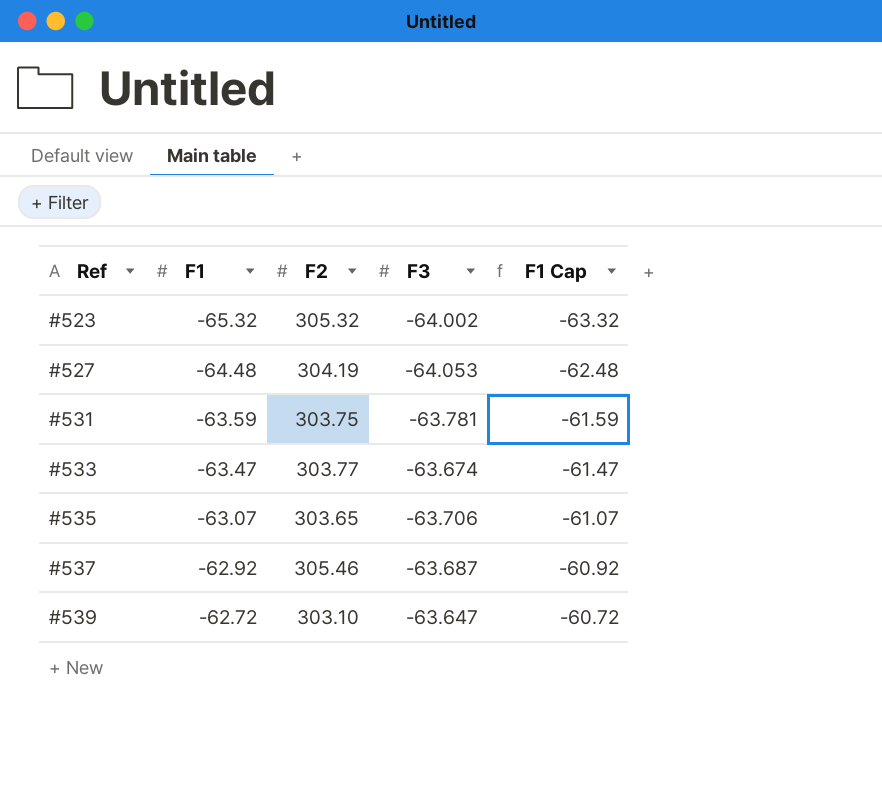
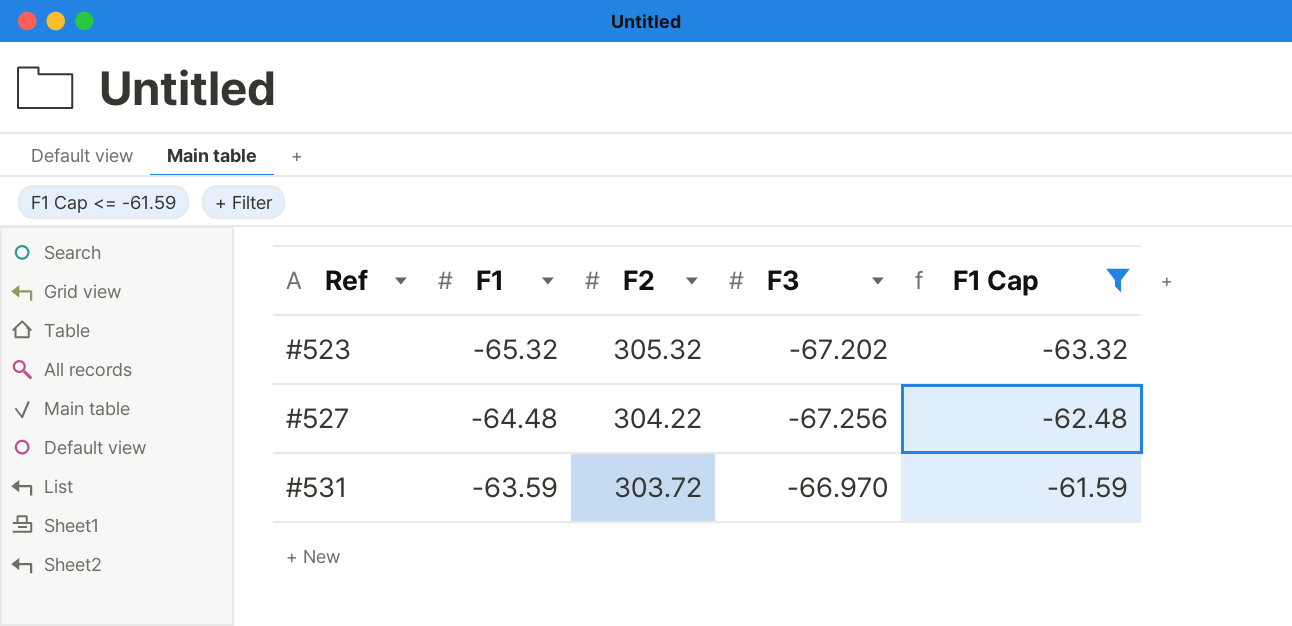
filter: none -> F1 Cap <= -61.59
#523 | F3: -64.002 -> -67.202
#527 | F2: 304.19 -> 304.22
#527 | F3: -64.053 -> -67.256
#531 | F2: 303.75 -> 303.72
#531 | F3: -63.781 -> -66.970

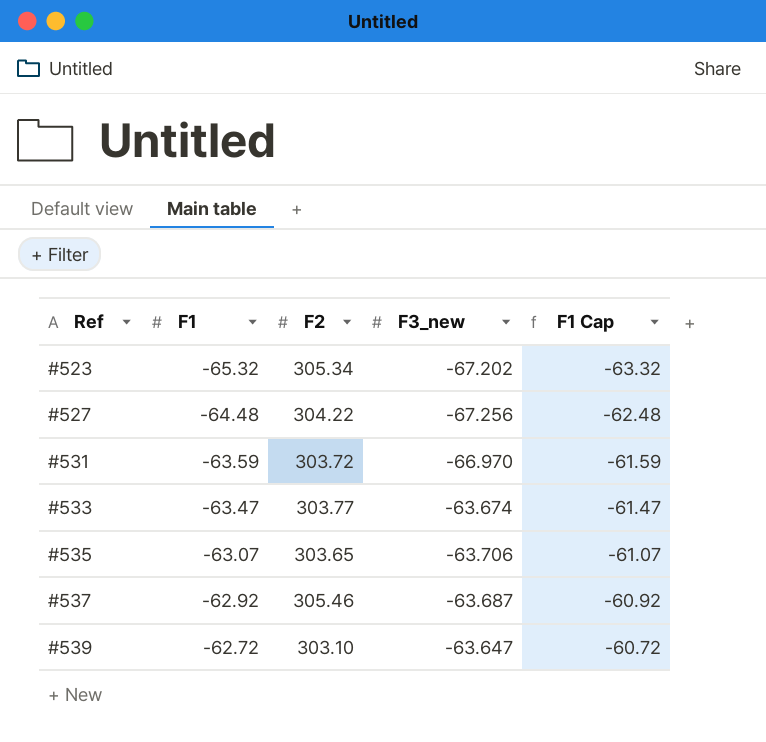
filter: F1 Cap <= -61.59 -> none
column name: F3 -> F3_new
#523 | F2: 305.32 -> 305.34

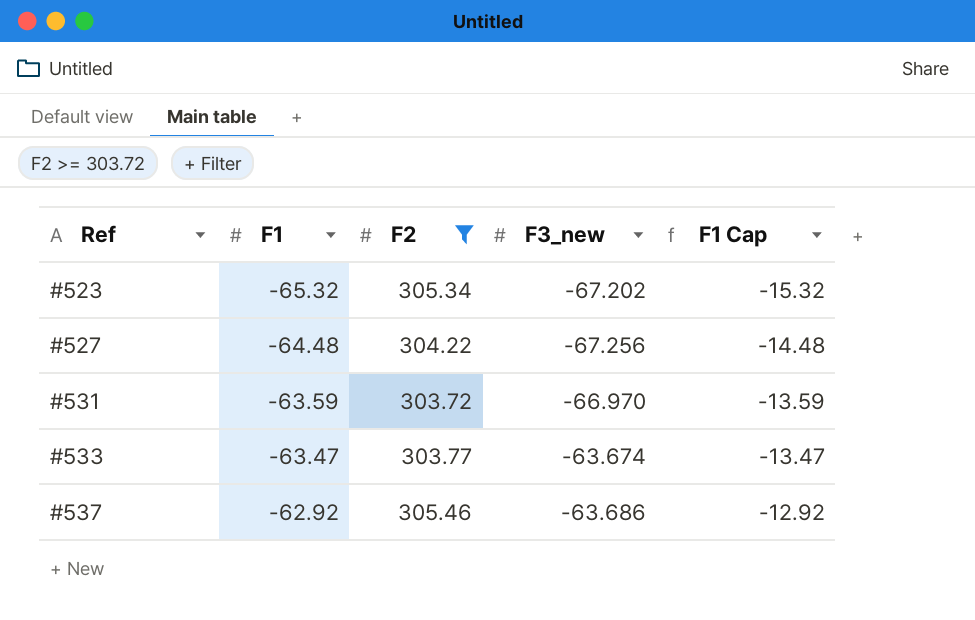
filter: none -> F2 >= 303.72
column F1 Cap | formula: [F1] + 2 -> [F1] + 50
#537 | F3_new: -63.687 -> -63.686

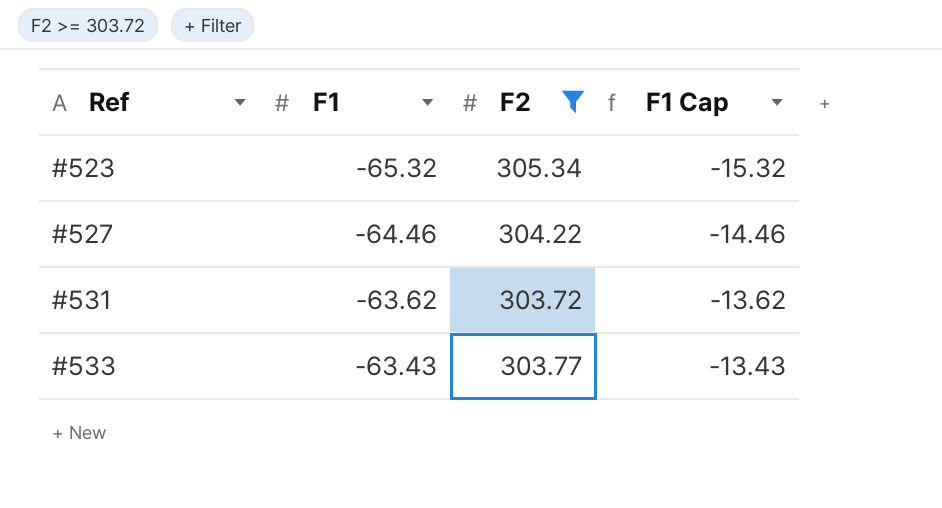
column F3_new | position: 4 -> none
row #537: -62.92 | 305.46 | -63.686 | -12.92 -> none
#527 | F1: -64.48 -> -64.46
#527 | F1 Cap: -14.48 -> -14.46
#531 | F1: -63.59 -> -63.62
#531 | F1 Cap: -13.59 -> -13.62
#533 | F1: -63.47 -> -63.43
#533 | F1 Cap: -13.47 -> -13.43

